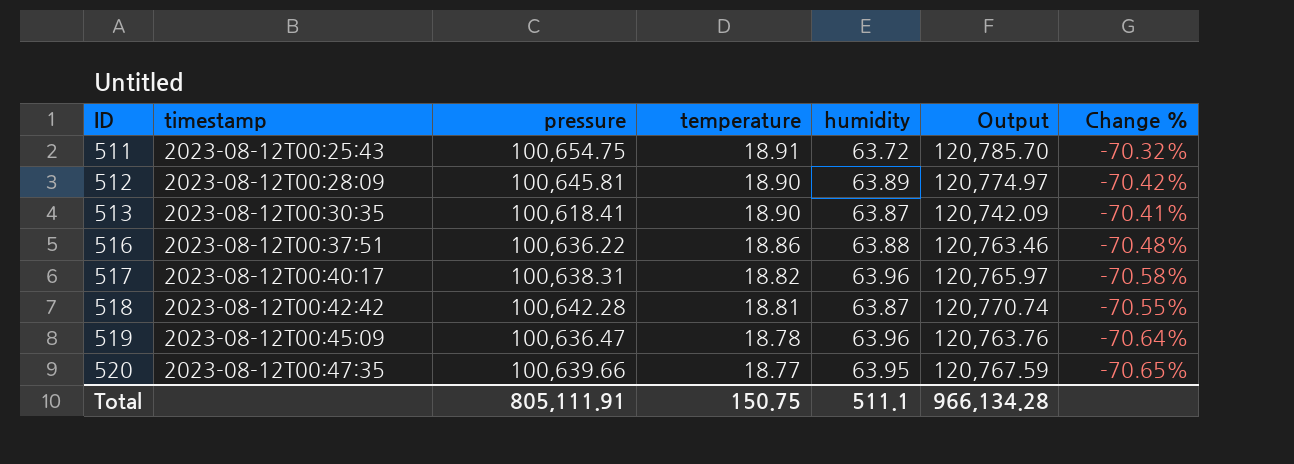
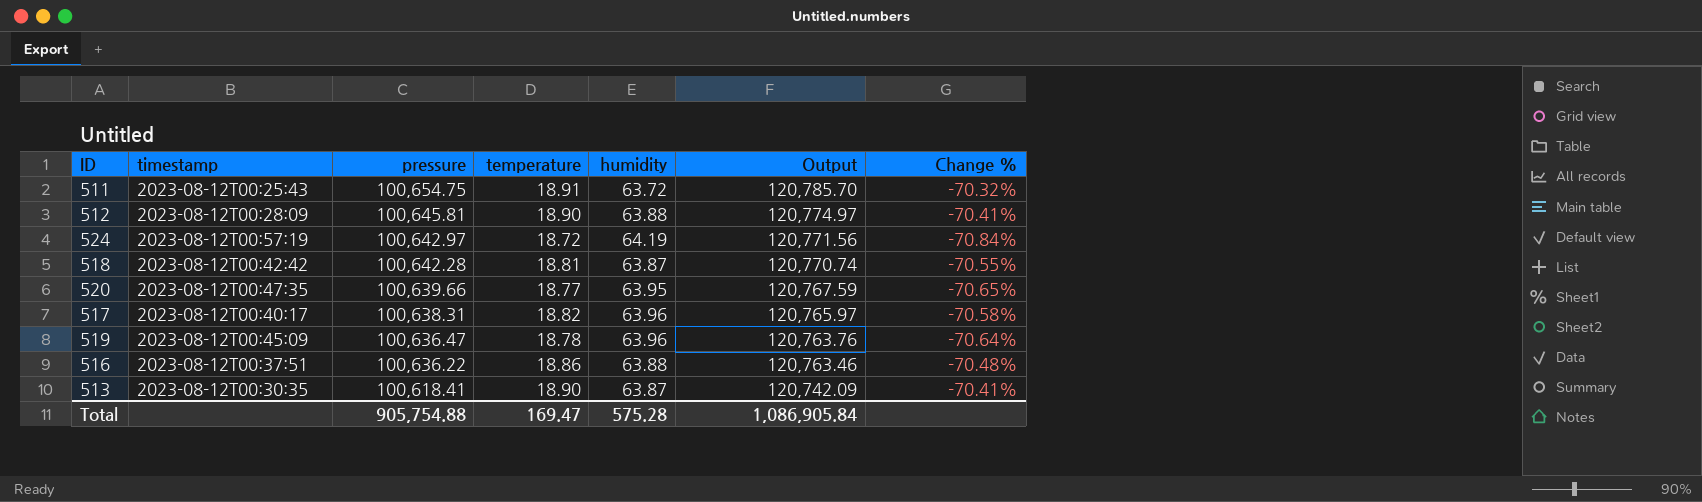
row order: ID ascending -> pressure descending
512 | humidity: 63.89 -> 63.88
512 | Change %: -70.42% -> -70.41%
row 524: none -> 2023-08-12T00:57:19 | 100,642.97 | 18.72 | 64.19 | 120,771.56 | -70.84%
Total | pressure: 805,111.91 -> 905,754.88
Total | temperature: 150.75 -> 169.47
Total | humidity: 511.1 -> 575.28
Total | Output: 966,134.28 -> 1,086,905.84

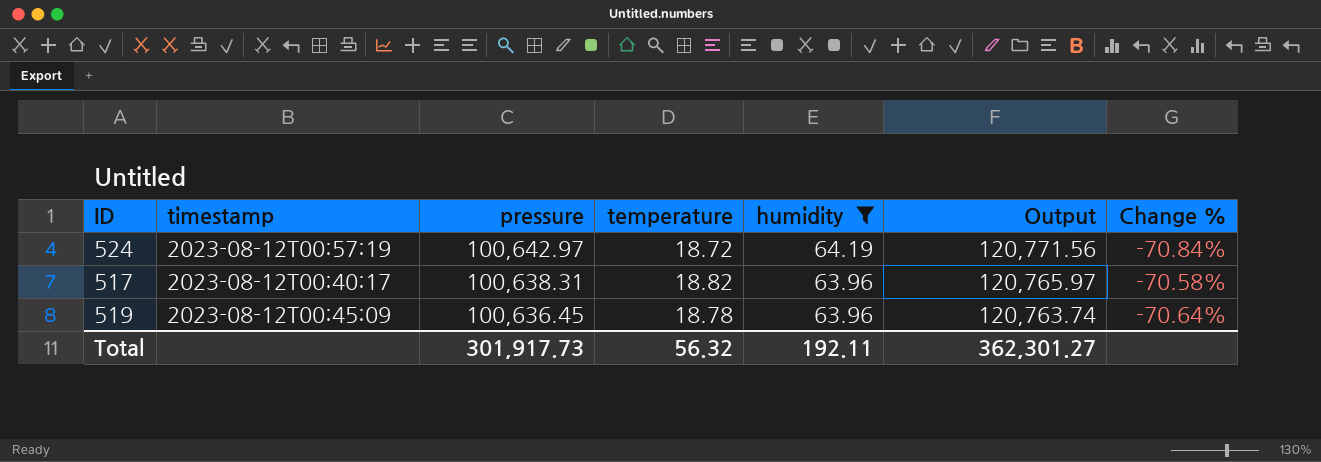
filter: none -> humidity >= 63.96
519 | pressure: 100,636.47 -> 100,636.45
519 | Output: 120,763.76 -> 120,763.74
Total | pressure: 905,754.88 -> 301,917.73
Total | temperature: 169.47 -> 56.32
Total | humidity: 575.28 -> 192.11
Total | Output: 1,086,905.84 -> 362,301.27

